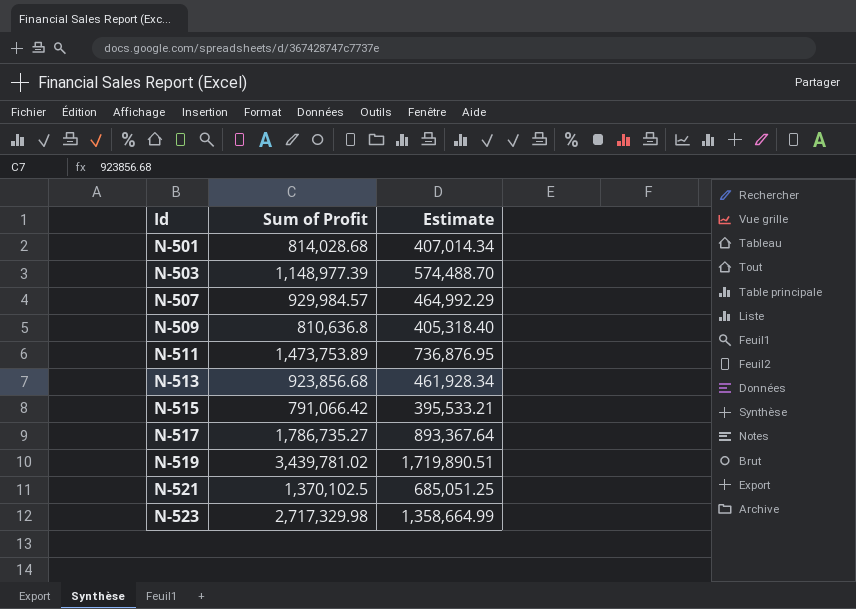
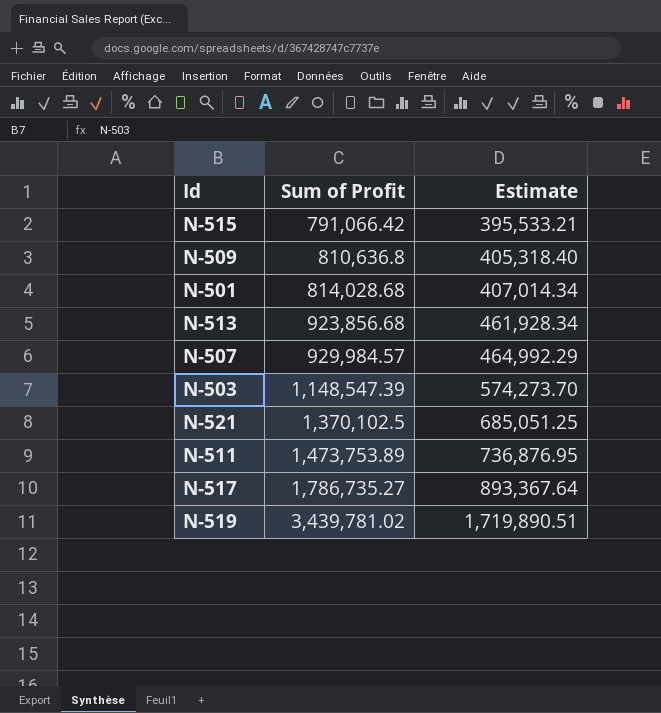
row order: Id ascending -> Sum of Profit ascending
row N-523: 2,717,329.98 | 1,358,664.99 -> none
N-503 | Sum of Profit: 1,148,977.39 -> 1,148,547.39
N-503 | Estimate: 574,488.70 -> 574,273.70

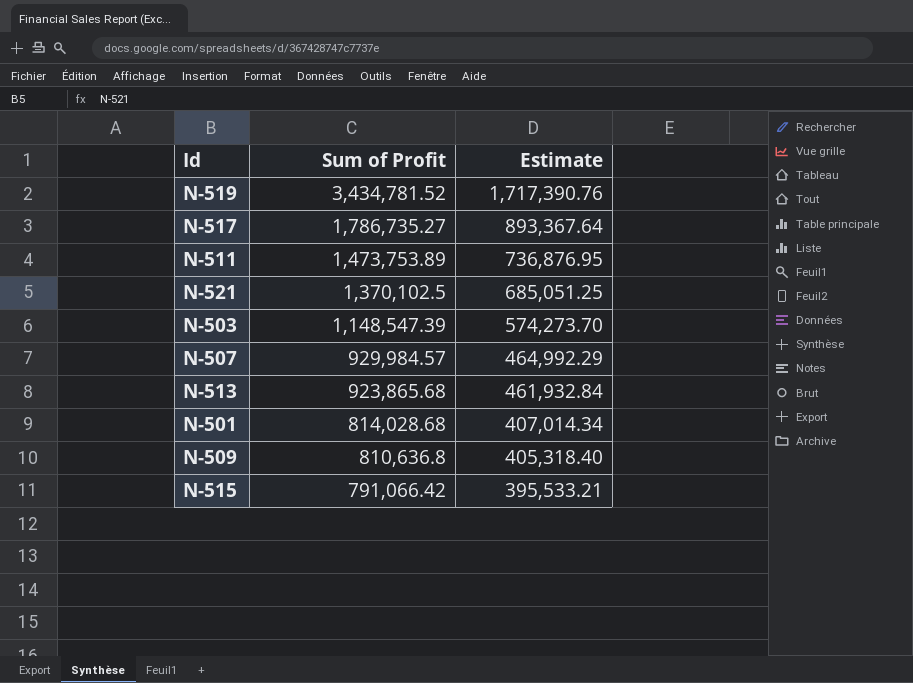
row order: Sum of Profit ascending -> Sum of Profit descending
N-519 | Sum of Profit: 3,439,781.02 -> 3,434,781.52
N-519 | Estimate: 1,719,890.51 -> 1,717,390.76
N-513 | Sum of Profit: 923,856.68 -> 923,865.68
N-513 | Estimate: 461,928.34 -> 461,932.84

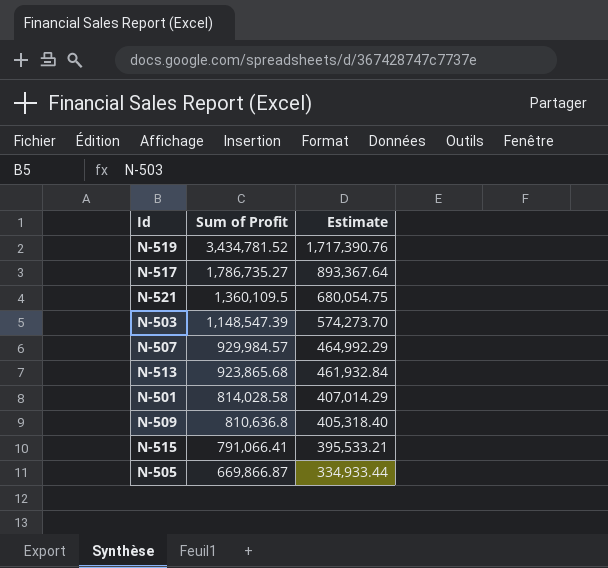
row N-511: 1,473,753.89 | 736,876.95 -> none
N-521 | Sum of Profit: 1,370,102.5 -> 1,360,109.5
N-521 | Estimate: 685,051.25 -> 680,054.75
N-501 | Sum of Profit: 814,028.68 -> 814,028.58
N-501 | Estimate: 407,014.34 -> 407,014.29
N-515 | Sum of Profit: 791,066.42 -> 791,066.41
row N-505: none -> 669,866.87 | 334,933.44

